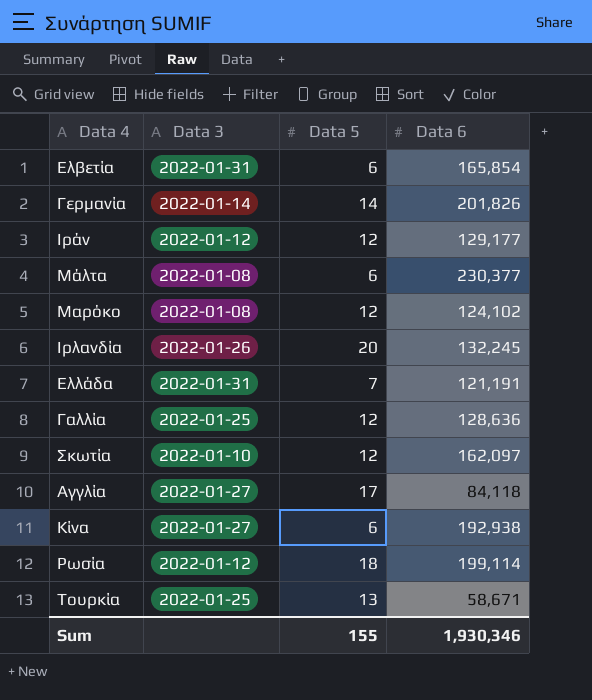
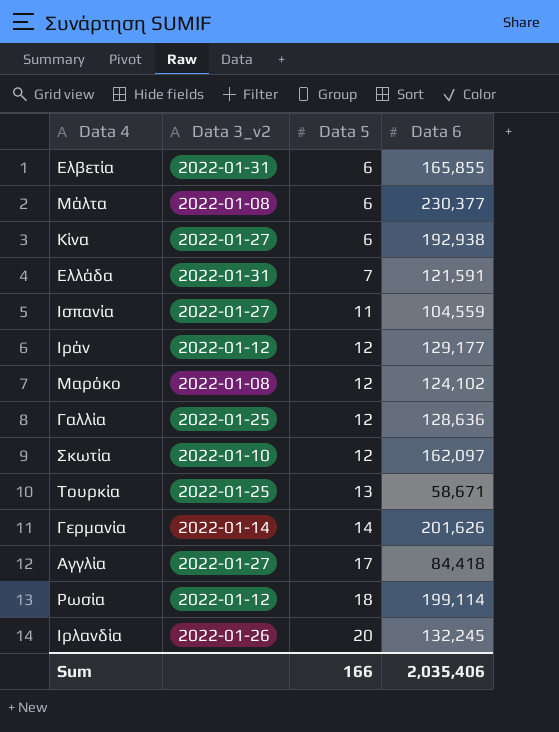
row order: none -> Data 5 ascending
column name: Data 3 -> Data 3_v2
Ελβετία | Data 6: 165,854 -> 165,855
Ελλάδα | Data 6: 121,191 -> 121,591
row Ισπανία: none -> 2022-01-27 | 11 | 104,559
Γερμανία | Data 6: 201,826 -> 201,626
Αγγλία | Data 6: 84,118 -> 84,418
Sum | Data 5: 155 -> 166
Sum | Data 6: 1,930,346 -> 2,035,406

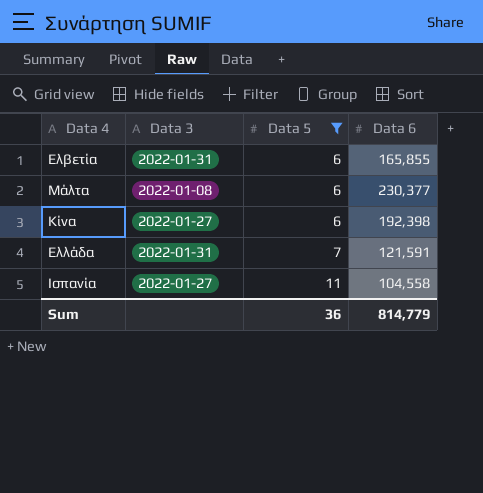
filter: none -> Data 5 <= 11
column name: Data 3_v2 -> Data 3
Κίνα | Data 6: 192,938 -> 192,398
Ισπανία | Data 6: 104,559 -> 104,558
Sum | Data 5: 166 -> 36
Sum | Data 6: 2,035,406 -> 814,779

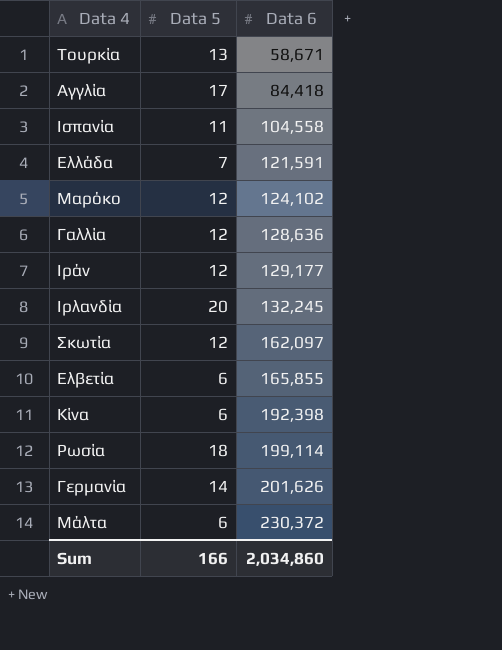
filter: Data 5 <= 11 -> none
row order: Data 5 ascending -> Data 6 ascending
column Data 3 | position: 2 -> none
Μάλτα | Data 6: 230,377 -> 230,372
Sum | Data 5: 36 -> 166
Sum | Data 6: 814,779 -> 2,034,860

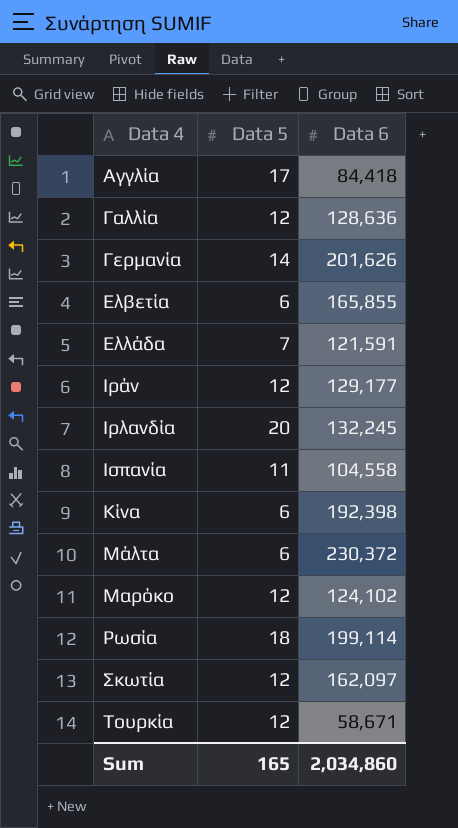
row order: Data 6 ascending -> Data 4 ascending
Τουρκία | Data 5: 13 -> 12
Sum | Data 5: 166 -> 165

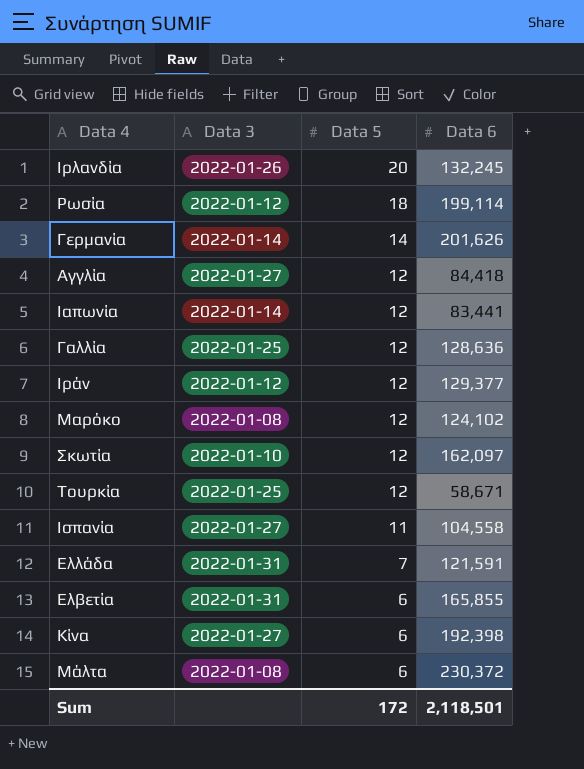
row order: Data 4 ascending -> Data 5 descending
column Data 3 | position: none -> 2
Αγγλία | Data 5: 17 -> 12
row Ιαπωνία: none -> 2022-01-14 | 12 | 83,441
Ιράν | Data 6: 129,177 -> 129,377
Sum | Data 5: 165 -> 172
Sum | Data 6: 2,034,860 -> 2,118,501

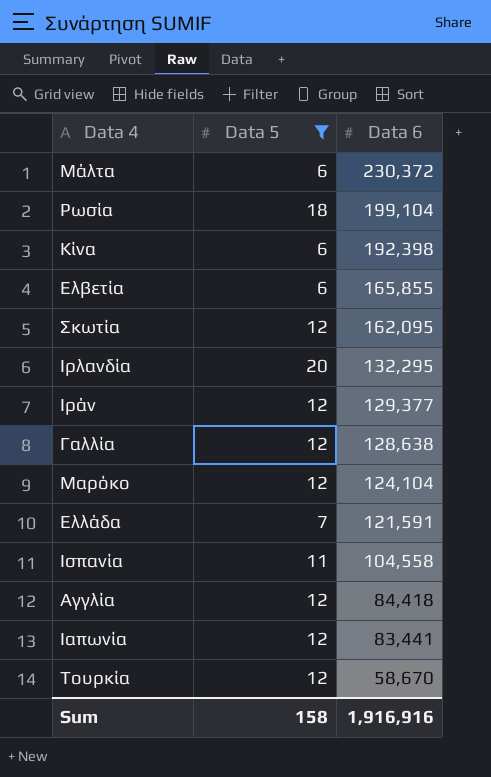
filter: none -> Data 5 != 14
row order: Data 5 descending -> Data 6 descending
column Data 3 | position: 2 -> none
Ρωσία | Data 6: 199,114 -> 199,104
Σκωτία | Data 6: 162,097 -> 162,095
Ιρλανδία | Data 6: 132,245 -> 132,295
Γαλλία | Data 6: 128,636 -> 128,638
Μαρόκο | Data 6: 124,102 -> 124,104
Τουρκία | Data 6: 58,671 -> 58,670
Sum | Data 5: 172 -> 158
Sum | Data 6: 2,118,501 -> 1,916,916

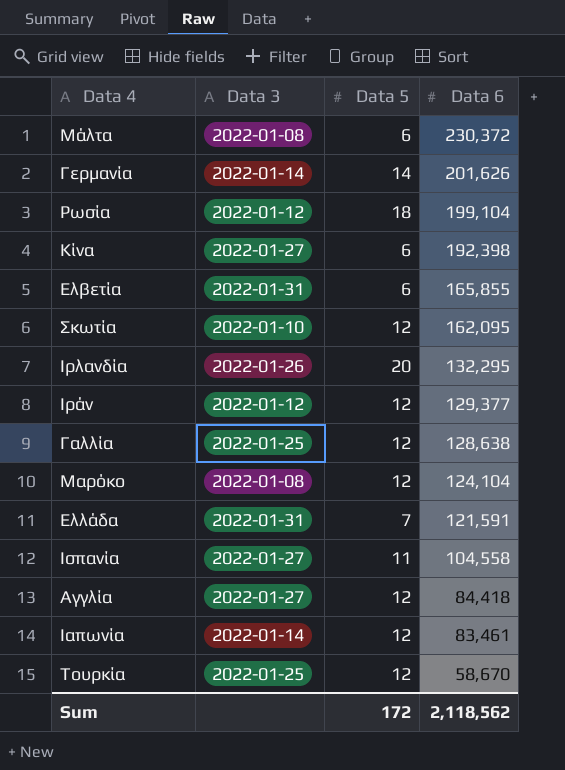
filter: Data 5 != 14 -> none
column Data 3 | position: none -> 2
Ιαπωνία | Data 6: 83,441 -> 83,461
Sum | Data 5: 158 -> 172
Sum | Data 6: 1,916,916 -> 2,118,562

